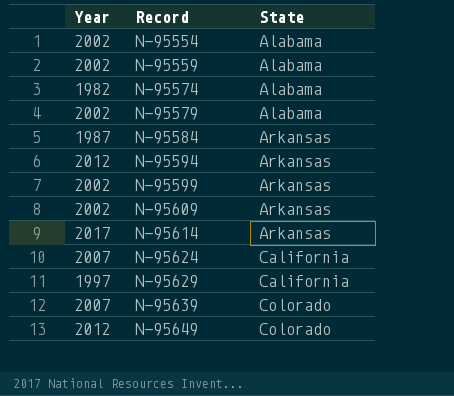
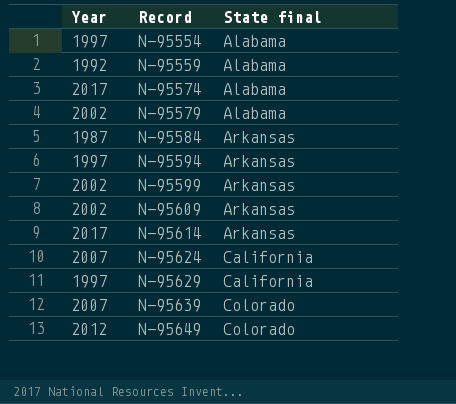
column name: State -> State final
N-95554 | Year: 2002 -> 1997
N-95559 | Year: 2002 -> 1992
N-95574 | Year: 1982 -> 2017
N-95594 | Year: 2012 -> 1997

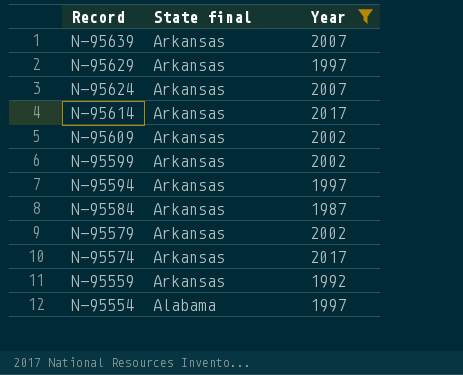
filter: none -> Year != 2012
row order: Record ascending -> Record descending
column Year | position: 1 -> 3
N-95639 | State final: Colorado -> Arkansas
N-95629 | State final: California -> Arkansas
N-95624 | State final: California -> Arkansas
N-95579 | State final: Alabama -> Arkansas
N-95574 | State final: Alabama -> Arkansas
N-95559 | State final: Alabama -> Arkansas

